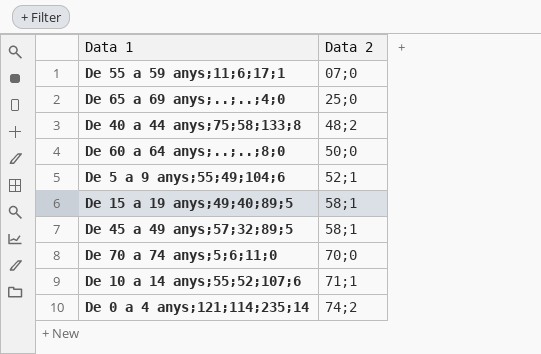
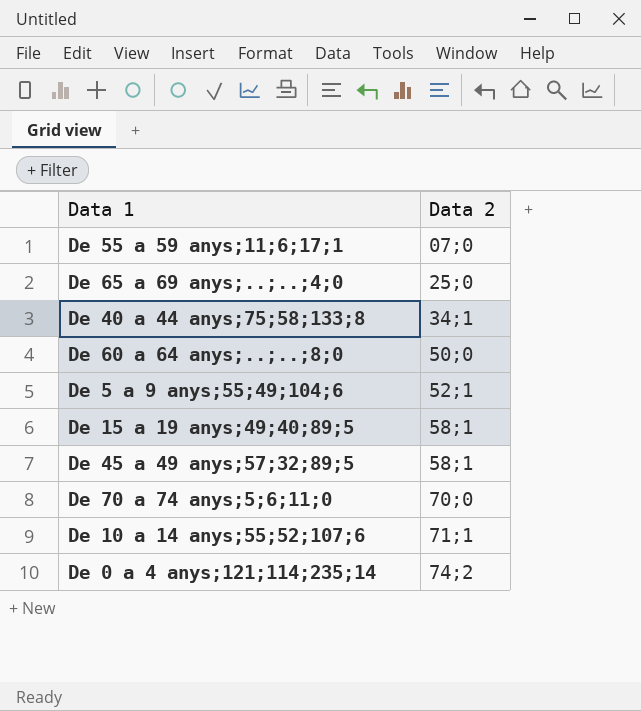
De 40 a 44 anys;75;58;133;8 | Data 2: 48;2 -> 34;1

